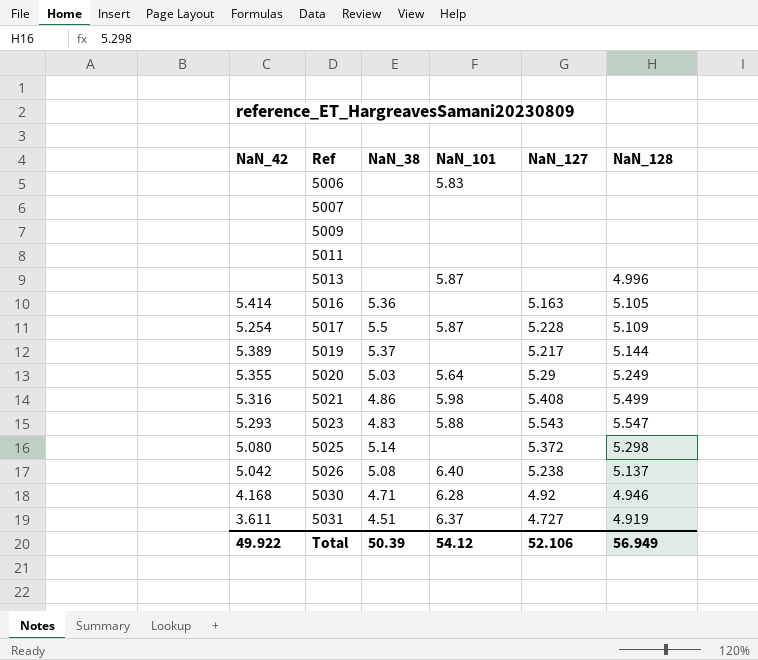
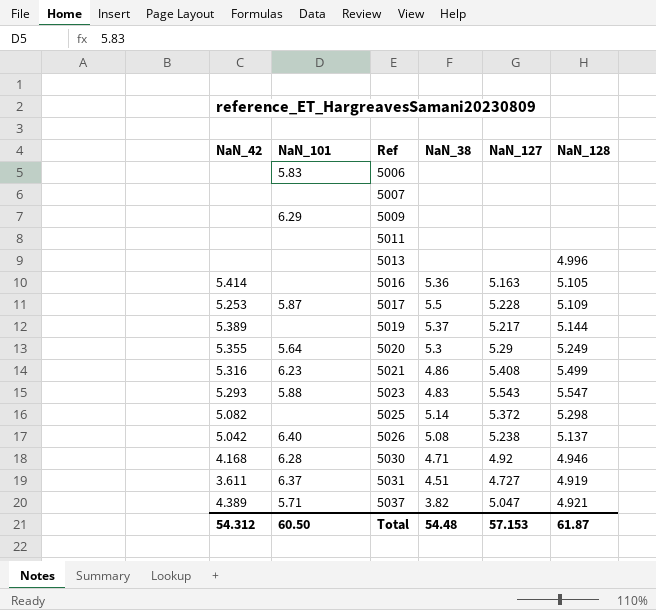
column NaN_101 | position: 4 -> 2
5009 | NaN_101: none -> 6.29
5013 | NaN_101: 5.87 -> none
5017 | NaN_42: 5.254 -> 5.253
5020 | NaN_38: 5.03 -> 5.3
5021 | NaN_101: 5.98 -> 6.23
5025 | NaN_42: 5.080 -> 5.082
row 5037: none -> 4.389 | 5.71 | 3.82 | 5.047 | 4.921
Total | NaN_42: 49.922 -> 54.312
Total | NaN_101: 54.12 -> 60.50
Total | NaN_38: 50.39 -> 54.48
Total | NaN_127: 52.106 -> 57.153
Total | NaN_128: 56.949 -> 61.87

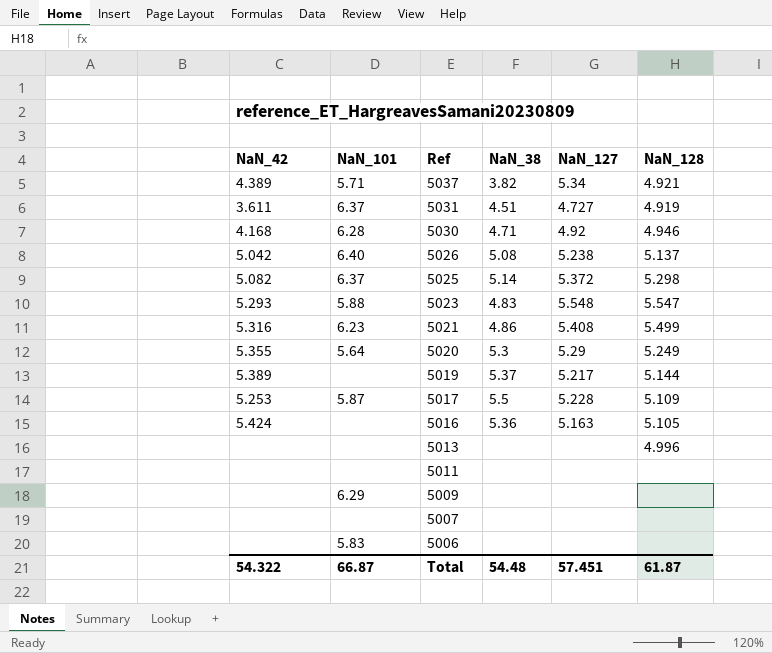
row order: Ref ascending -> Ref descending
5037 | NaN_127: 5.047 -> 5.34
5025 | NaN_101: none -> 6.37
5023 | NaN_127: 5.543 -> 5.548
5016 | NaN_42: 5.414 -> 5.424
Total | NaN_42: 54.312 -> 54.322
Total | NaN_101: 60.50 -> 66.87
Total | NaN_127: 57.153 -> 57.451

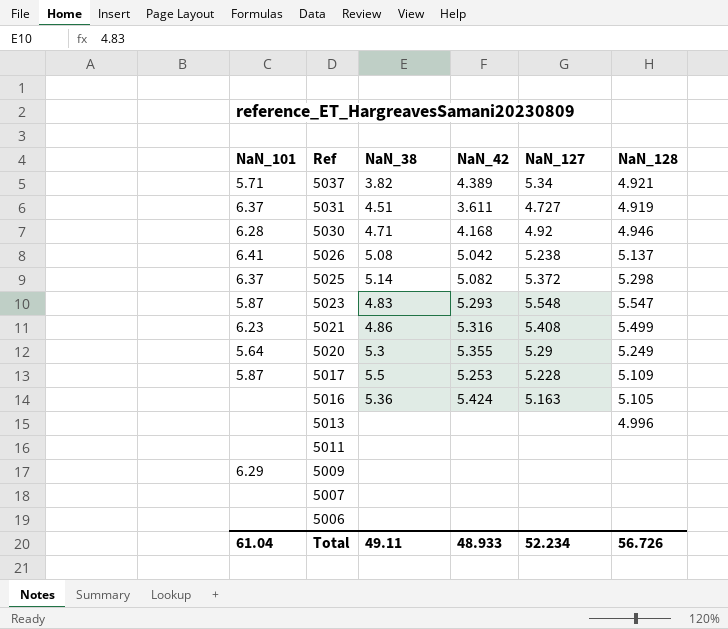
column NaN_42 | position: 1 -> 4
row 5019: 5.389 | none | 5.37 | 5.217 | 5.144 -> none
5026 | NaN_101: 6.40 -> 6.41
5023 | NaN_101: 5.88 -> 5.87
5006 | NaN_101: 5.83 -> none
Total | NaN_101: 66.87 -> 61.04
Total | NaN_38: 54.48 -> 49.11
Total | NaN_42: 54.322 -> 48.933
Total | NaN_127: 57.451 -> 52.234
Total | NaN_128: 61.87 -> 56.726

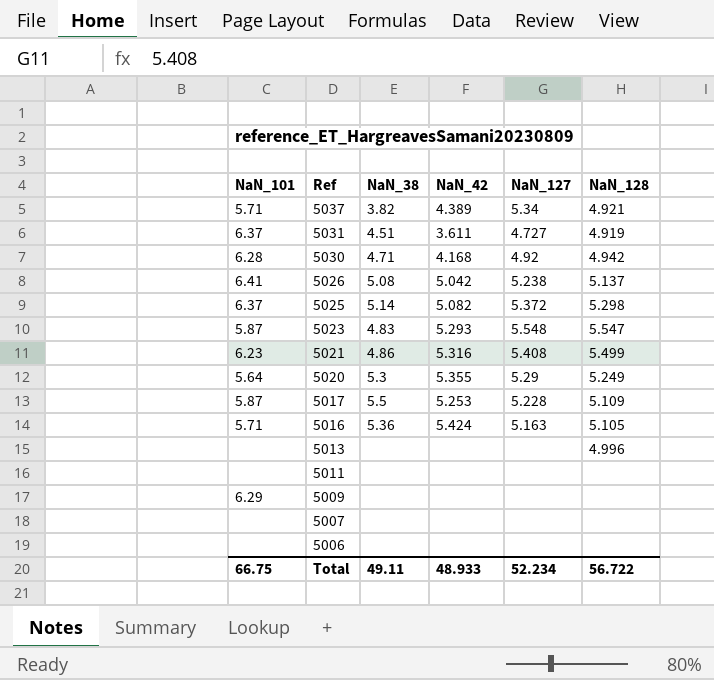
5030 | NaN_128: 4.946 -> 4.942
5016 | NaN_101: none -> 5.71
Total | NaN_101: 61.04 -> 66.75
Total | NaN_128: 56.726 -> 56.722

